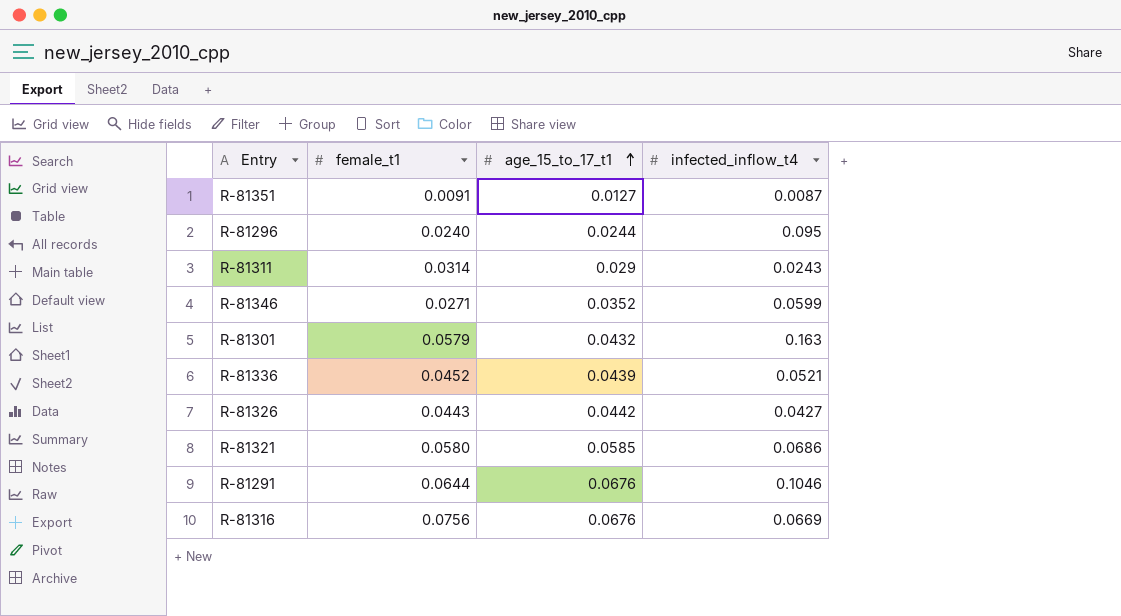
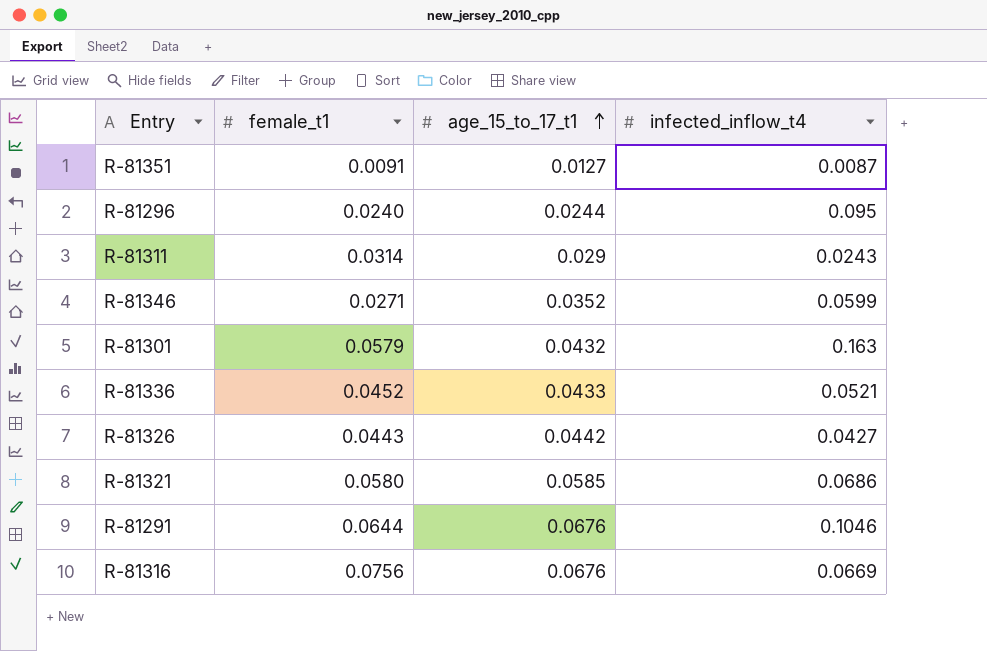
R-81336 | age_15_to_17_t1: 0.0439 -> 0.0433

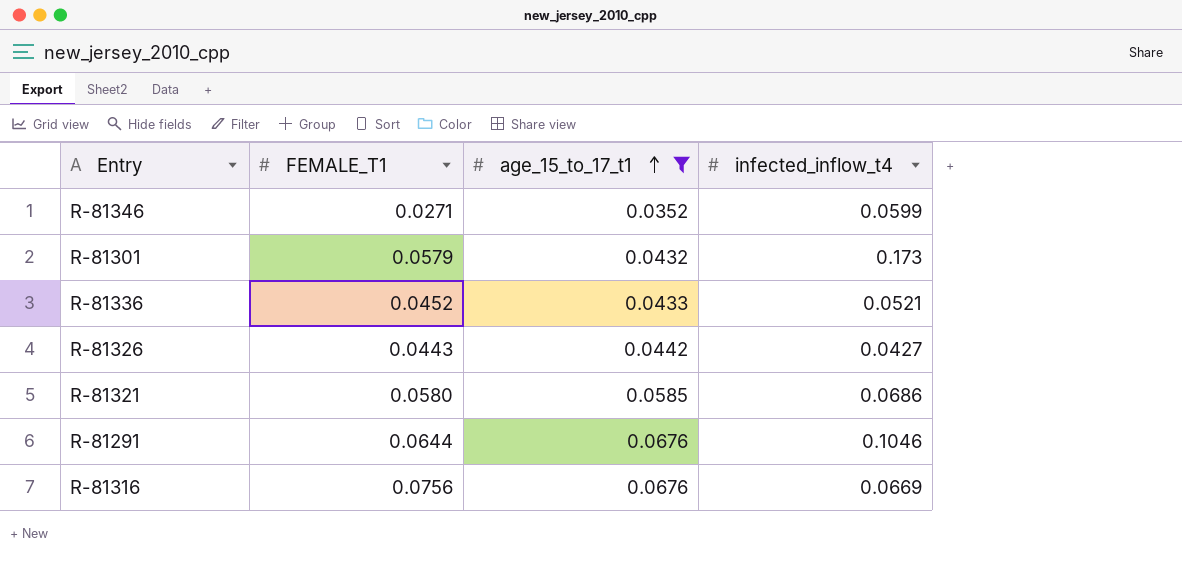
filter: none -> age_15_to_17_t1 >= 0.0352
column name: female_t1 -> FEMALE_T1
R-81301 | infected_inflow_t4: 0.163 -> 0.173

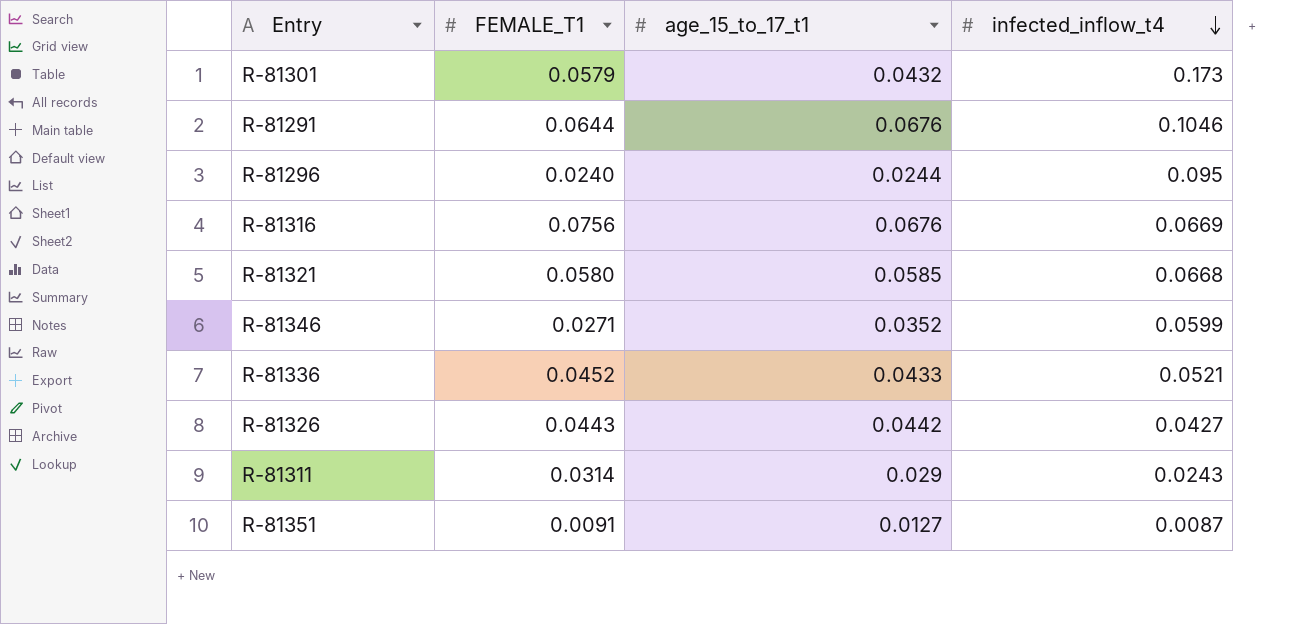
filter: age_15_to_17_t1 >= 0.0352 -> none
row order: age_15_to_17_t1 ascending -> infected_inflow_t4 descending
R-81321 | infected_inflow_t4: 0.0686 -> 0.0668

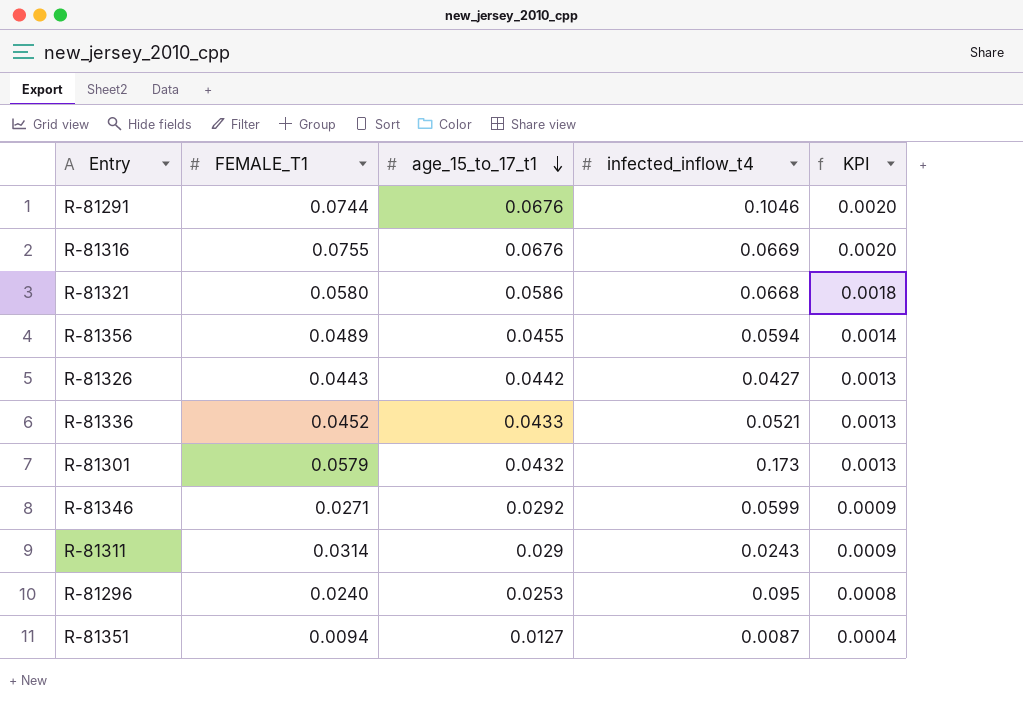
row order: infected_inflow_t4 descending -> age_15_to_17_t1 descending
column KPI | formula: none -> [age_15_to_17_t1] * 0.03
R-81291 | FEMALE_T1: 0.0644 -> 0.0744
R-81316 | FEMALE_T1: 0.0756 -> 0.0755
R-81321 | age_15_to_17_t1: 0.0585 -> 0.0586
row R-81356: none -> 0.0489 | 0.0455 | 0.0594 | 0.0014
R-81346 | age_15_to_17_t1: 0.0352 -> 0.0292
R-81296 | age_15_to_17_t1: 0.0244 -> 0.0253
R-81351 | FEMALE_T1: 0.0091 -> 0.0094

